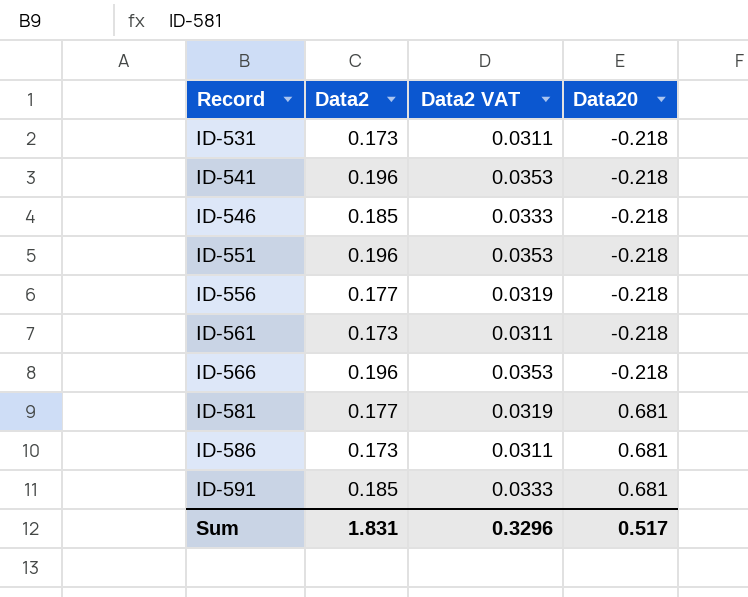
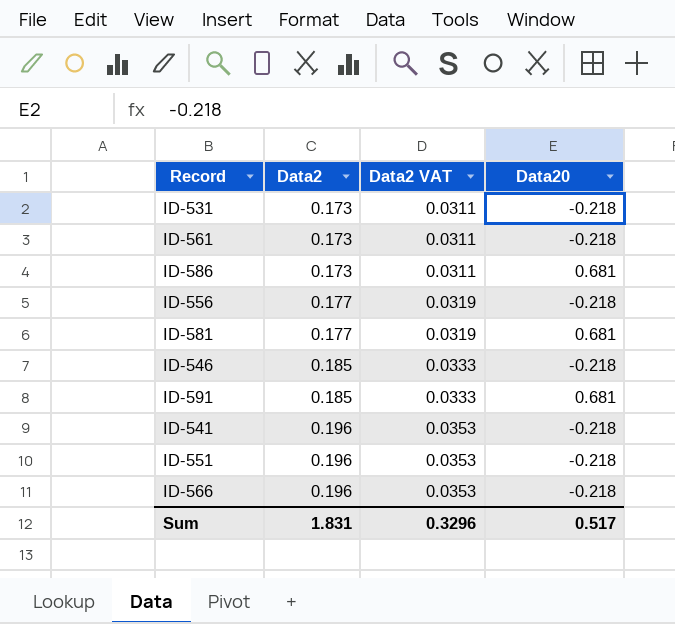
row order: Record ascending -> Data2 ascending

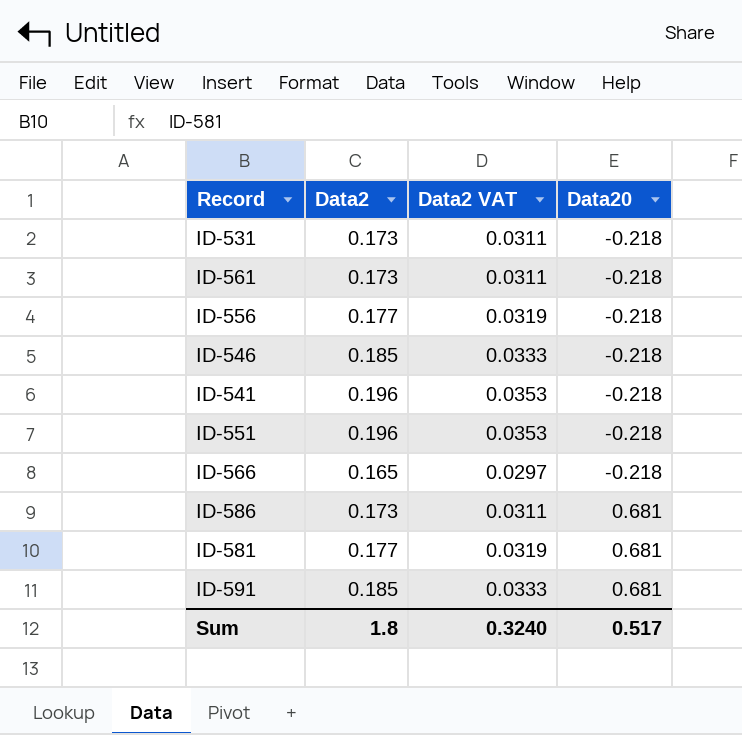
row order: Data2 ascending -> Data20 ascending
ID-566 | Data2: 0.196 -> 0.165
ID-566 | Data2 VAT: 0.0353 -> 0.0297
Sum | Data2: 1.831 -> 1.8
Sum | Data2 VAT: 0.3296 -> 0.3240

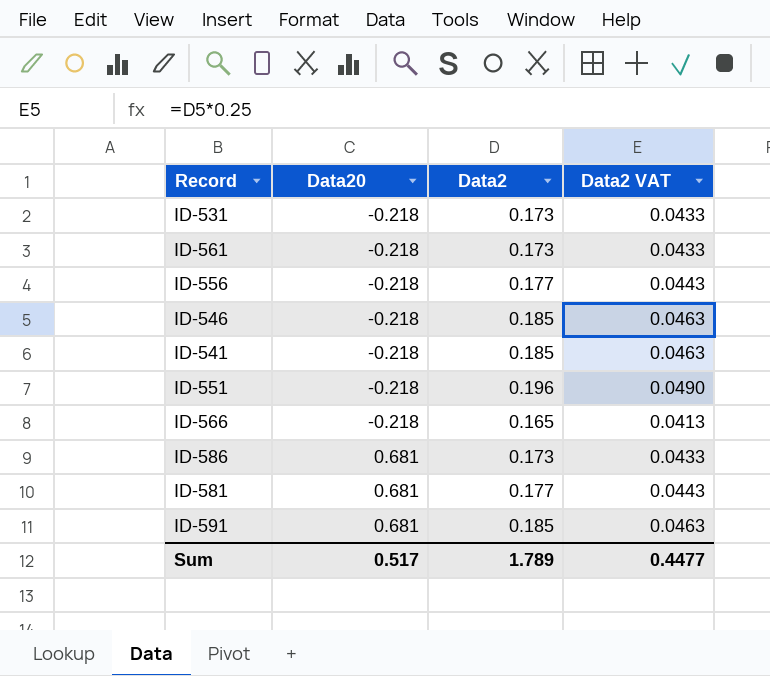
column Data20 | position: 4 -> 2
column Data2 VAT | formula: [Data2] * 0.18 -> [Data2] * 0.25
ID-541 | Data2: 0.196 -> 0.185
Sum | Data2: 1.8 -> 1.789
Sum | Data2 VAT: 0.3240 -> 0.4477

